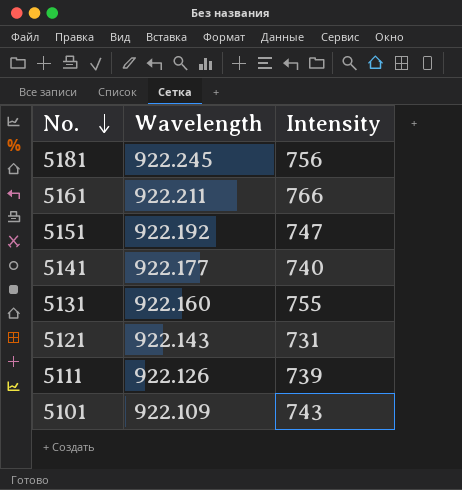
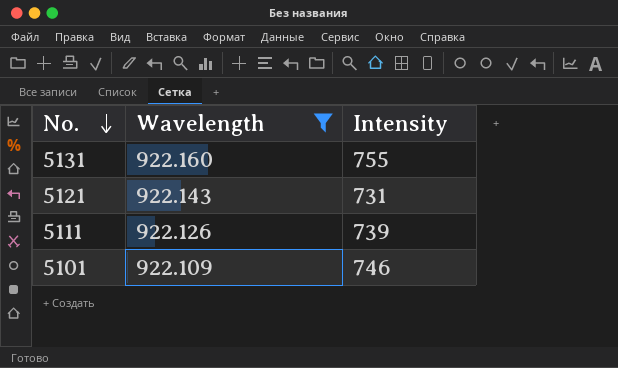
filter: none -> Wavelength <= 922.160
5101 | Intensity: 743 -> 746

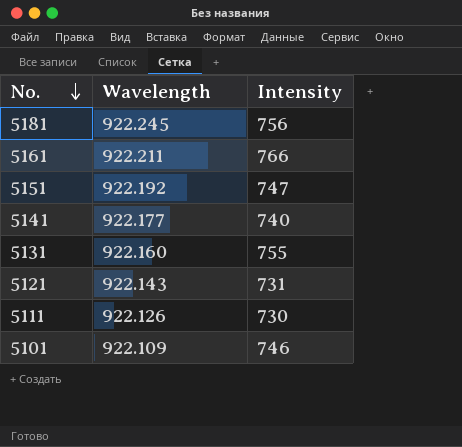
filter: Wavelength <= 922.160 -> none
5111 | Intensity: 739 -> 730

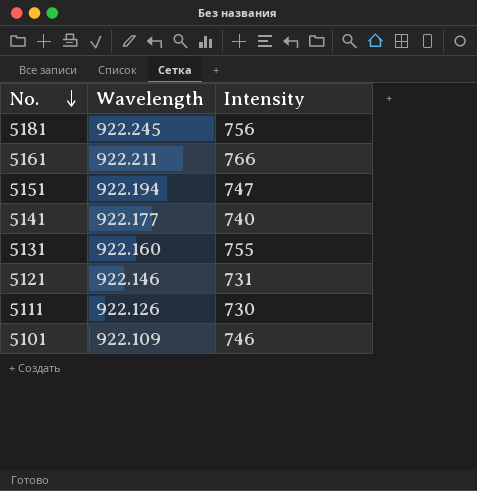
5151 | Wavelength: 922.192 -> 922.194
5121 | Wavelength: 922.143 -> 922.146

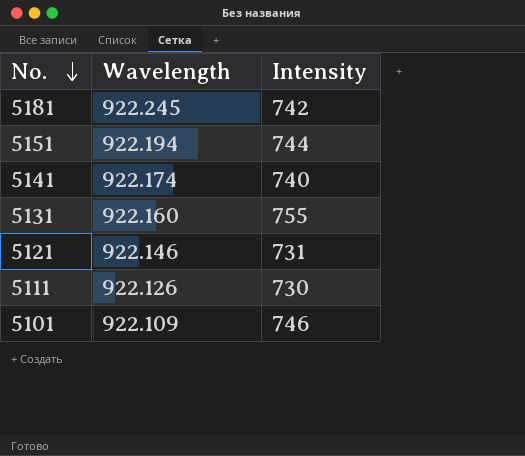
row 5161: 922.211 | 766 -> none
5181 | Intensity: 756 -> 742
5151 | Intensity: 747 -> 744
5141 | Wavelength: 922.177 -> 922.174

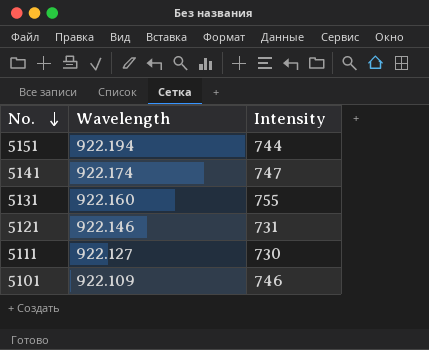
row 5181: 922.245 | 742 -> none
5141 | Intensity: 740 -> 747
5111 | Wavelength: 922.126 -> 922.127

